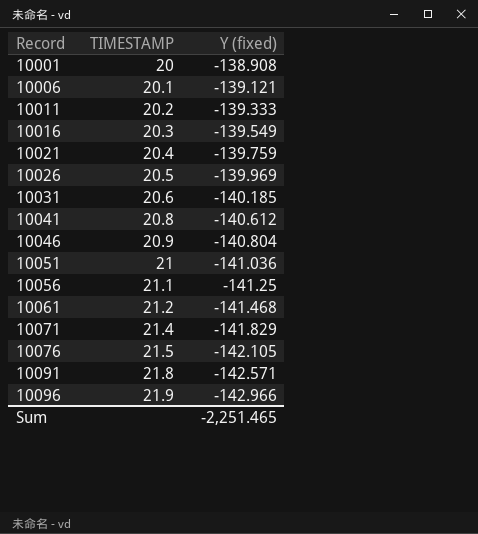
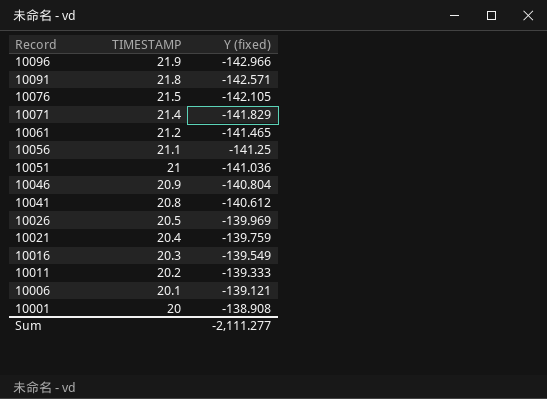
row order: Record ascending -> Record descending
row 10031: 20.6 | -140.185 -> none
10061 | Y (fixed): -141.468 -> -141.465
Sum | Y (fixed): -2,251.465 -> -2,111.277

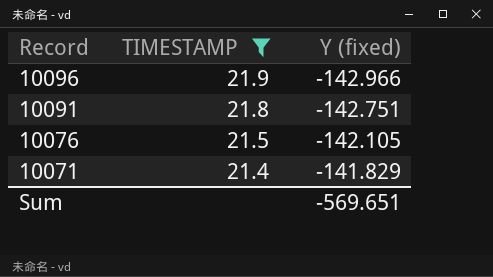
filter: none -> TIMESTAMP >= 21.4
10091 | Y (fixed): -142.571 -> -142.751
Sum | Y (fixed): -2,111.277 -> -569.651

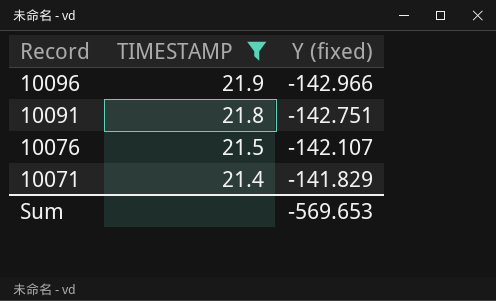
10076 | Y (fixed): -142.105 -> -142.107
Sum | Y (fixed): -569.651 -> -569.653

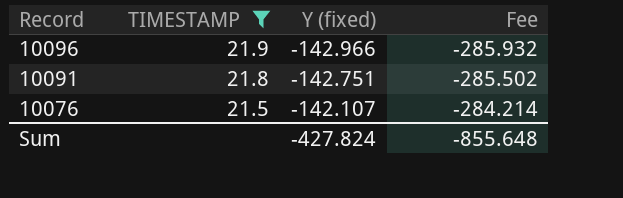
column Fee | formula: none -> [Y (fixed)] * 2
row 10071: 21.4 | -141.829 -> none
Sum | Y (fixed): -569.653 -> -427.824

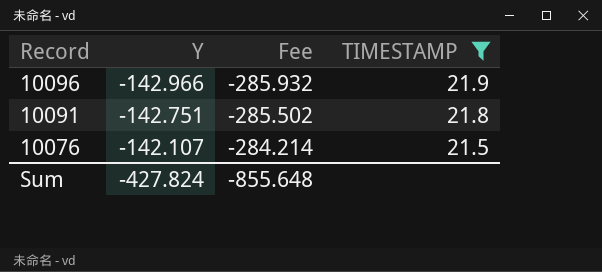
column name: Y (fixed) -> Y
column TIMESTAMP | position: 2 -> 4

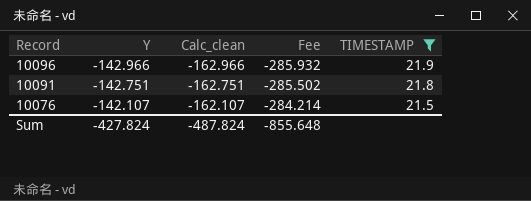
column Calc_clean | formula: none -> [Y] - 20

